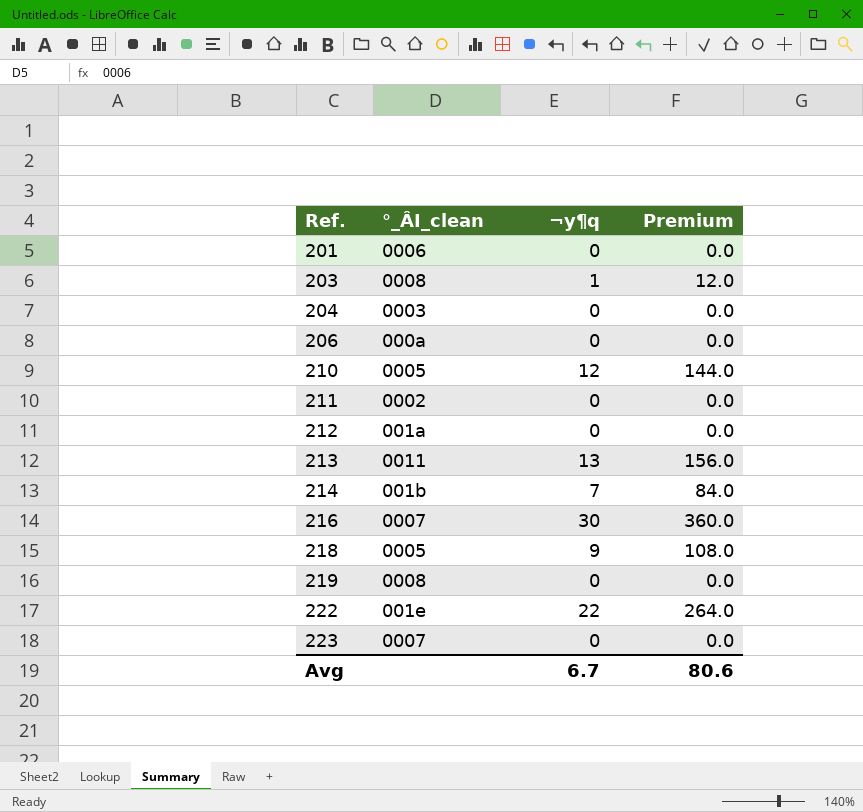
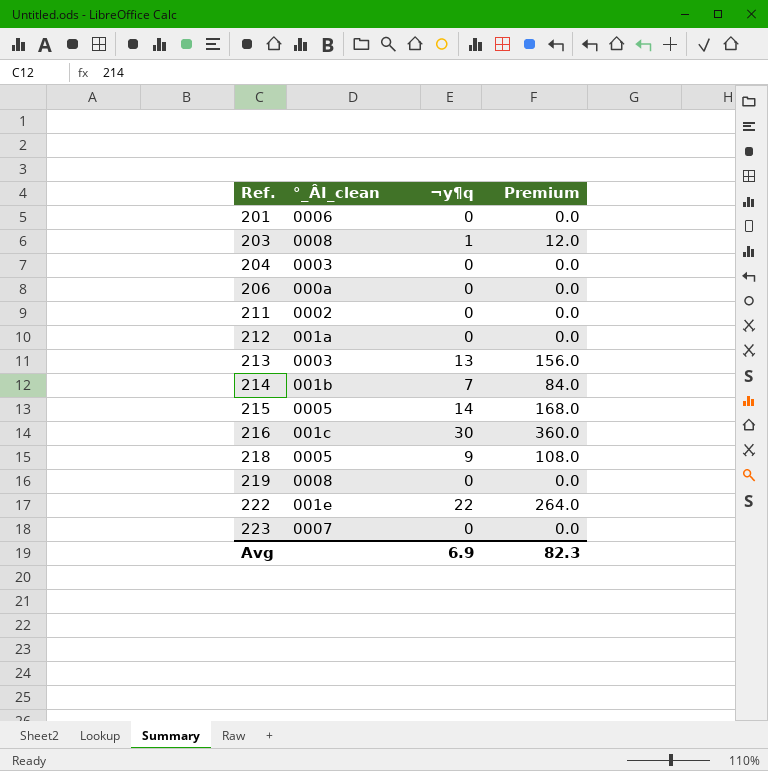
row 210: 0005 | 12 | 144.0 -> none
213 | °_ÂI_clean: 0011 -> 0003
row 215: none -> 0005 | 14 | 168.0
216 | °_ÂI_clean: 0007 -> 001c
Avg | ¬y¶q: 6.7 -> 6.9
Avg | Premium: 80.6 -> 82.3

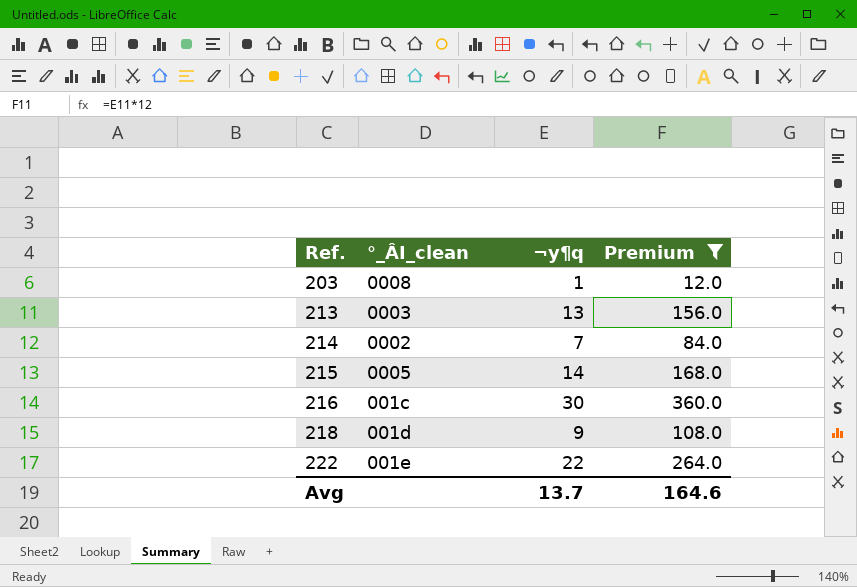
filter: none -> Premium != 0.0
214 | °_ÂI_clean: 001b -> 0002
218 | °_ÂI_clean: 0005 -> 001d
Avg | ¬y¶q: 6.9 -> 13.7
Avg | Premium: 82.3 -> 164.6

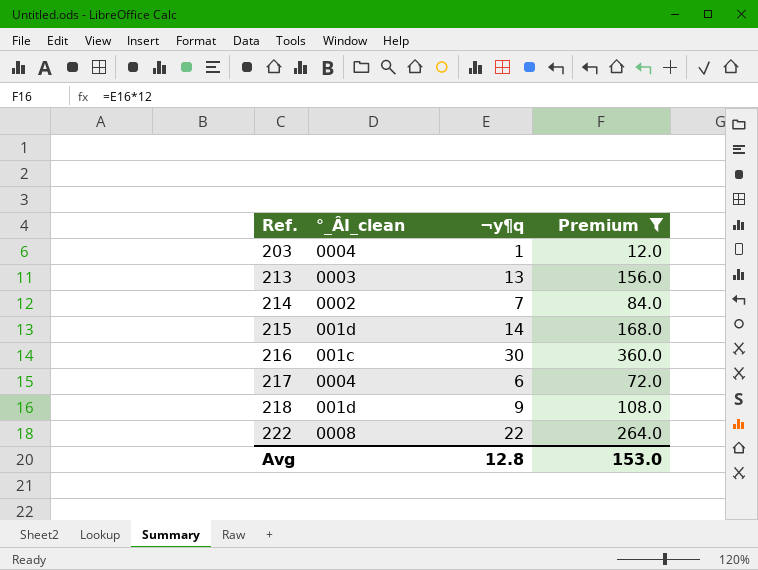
203 | °_ÂI_clean: 0008 -> 0004
215 | °_ÂI_clean: 0005 -> 001d
row 217: none -> 0004 | 6 | 72.0
222 | °_ÂI_clean: 001e -> 0008
Avg | ¬y¶q: 13.7 -> 12.8
Avg | Premium: 164.6 -> 153.0

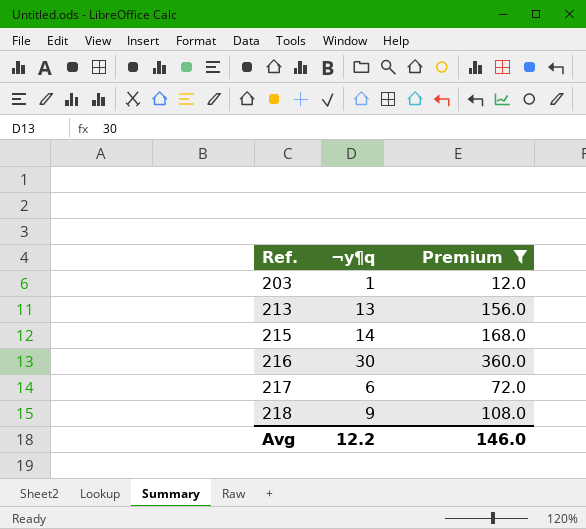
column °_ÂI_clean | position: 2 -> none
row 214: 0002 | 7 | 84.0 -> none
row 222: 0008 | 22 | 264.0 -> none
Avg | ¬y¶q: 12.8 -> 12.2
Avg | Premium: 153.0 -> 146.0

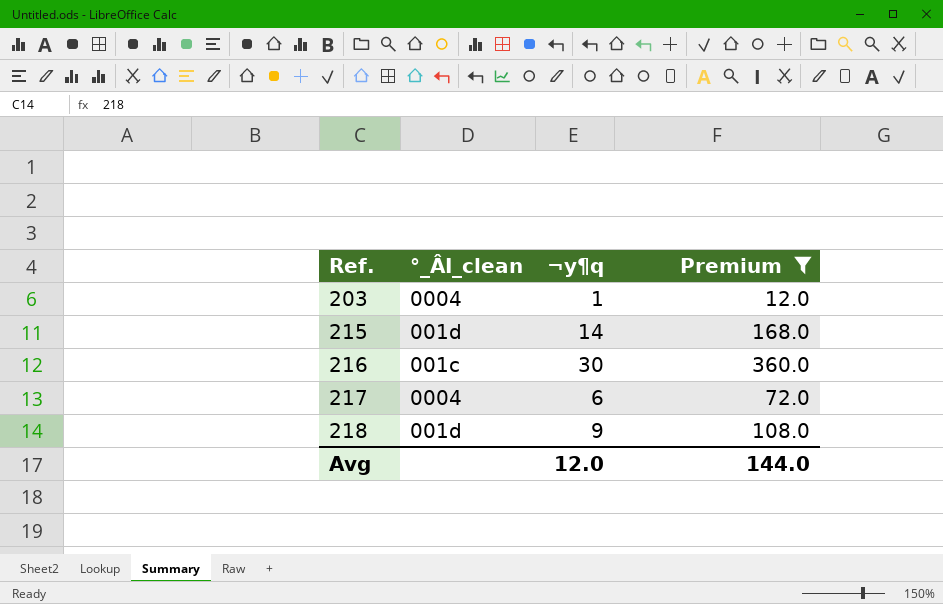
column °_ÂI_clean | position: none -> 2
row 213: 13 | 156.0 -> none
Avg | ¬y¶q: 12.2 -> 12.0
Avg | Premium: 146.0 -> 144.0

